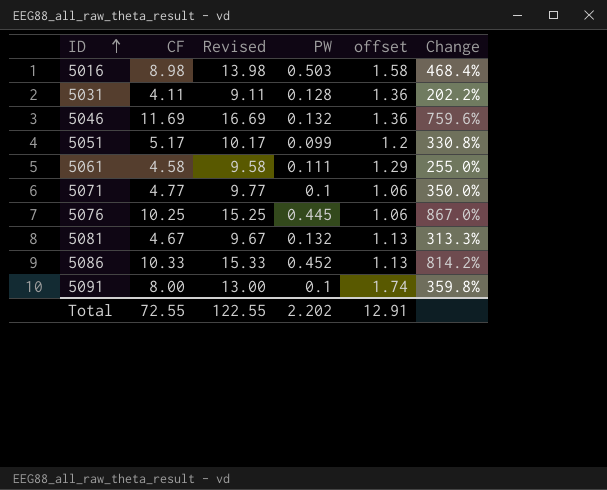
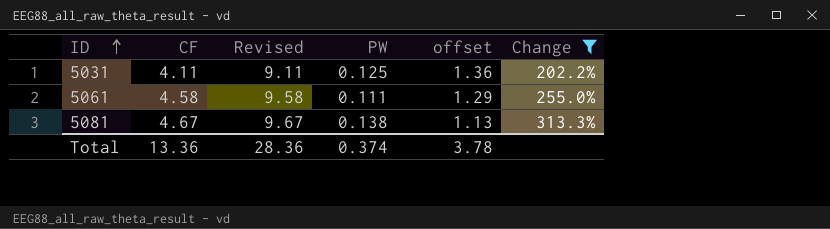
filter: none -> Change <= 313.3%
5031 | PW: 0.128 -> 0.125
5081 | PW: 0.132 -> 0.138
Total | CF: 72.55 -> 13.36
Total | Revised: 122.55 -> 28.36
Total | PW: 2.202 -> 0.374
Total | offset: 12.91 -> 3.78

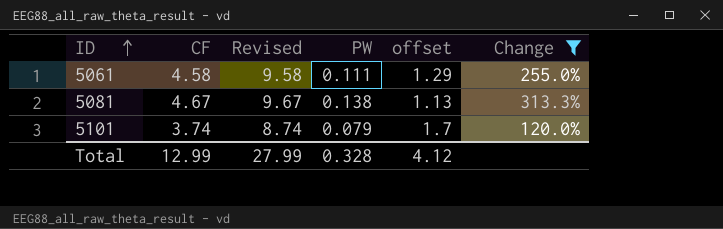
row 5031: 4.11 | 9.11 | 0.125 | 1.36 | 202.2% -> none
row 5101: none -> 3.74 | 8.74 | 0.079 | 1.7 | 120.0%
Total | CF: 13.36 -> 12.99
Total | Revised: 28.36 -> 27.99
Total | PW: 0.374 -> 0.328
Total | offset: 3.78 -> 4.12

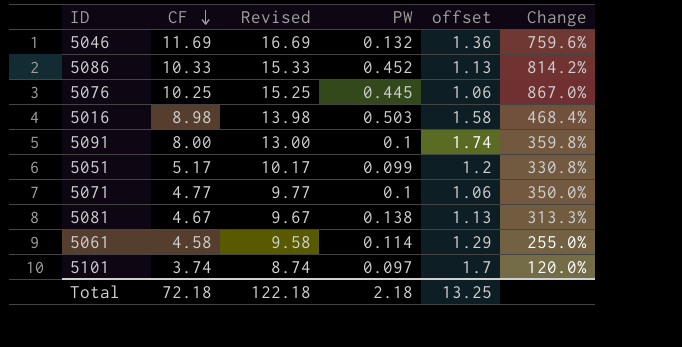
filter: Change <= 313.3% -> none
row order: ID ascending -> CF descending
5061 | PW: 0.111 -> 0.114
5101 | PW: 0.079 -> 0.097
Total | CF: 12.99 -> 72.18
Total | Revised: 27.99 -> 122.18
Total | PW: 0.328 -> 2.18
Total | offset: 4.12 -> 13.25

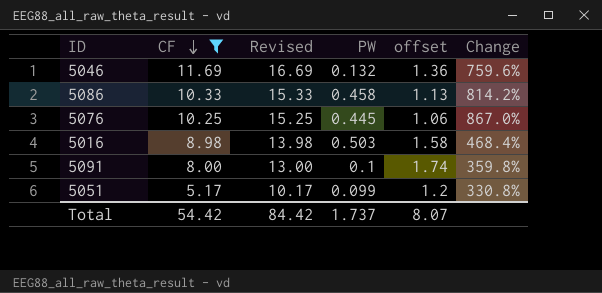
filter: none -> CF >= 5.17
5086 | PW: 0.452 -> 0.458
Total | CF: 72.18 -> 54.42
Total | Revised: 122.18 -> 84.42
Total | PW: 2.18 -> 1.737
Total | offset: 13.25 -> 8.07

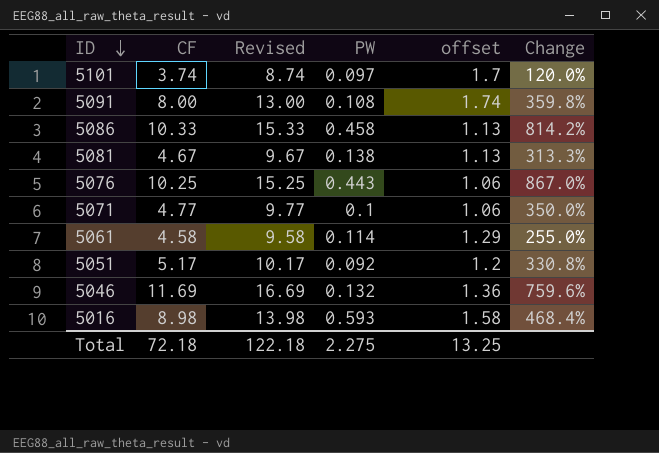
filter: CF >= 5.17 -> none
row order: CF descending -> ID descending
5091 | PW: 0.1 -> 0.108
5076 | PW: 0.445 -> 0.443
5051 | PW: 0.099 -> 0.092
5016 | PW: 0.503 -> 0.593
Total | CF: 54.42 -> 72.18
Total | Revised: 84.42 -> 122.18
Total | PW: 1.737 -> 2.275
Total | offset: 8.07 -> 13.25

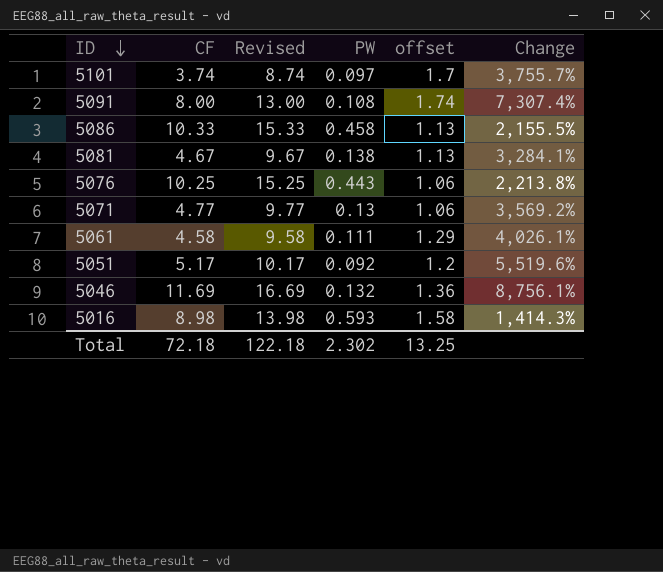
column Change | formula: ([CF] - [offset]) / [offset] -> ([CF] - [PW]) / [PW]
5071 | PW: 0.1 -> 0.13
5061 | PW: 0.114 -> 0.111
Total | PW: 2.275 -> 2.302

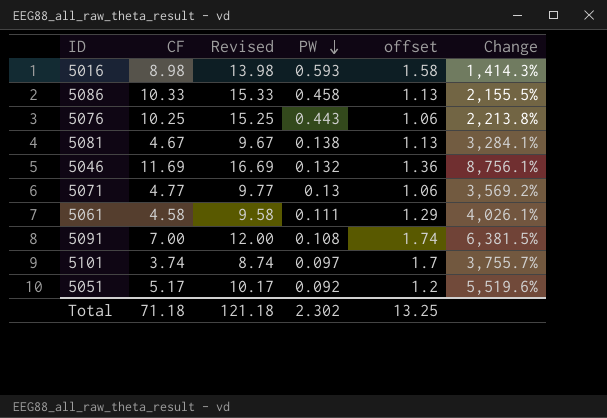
row order: ID descending -> PW descending
5091 | CF: 8.00 -> 7.00
5091 | Revised: 13.00 -> 12.00
5091 | Change: 7,307.4% -> 6,381.5%
Total | CF: 72.18 -> 71.18
Total | Revised: 122.18 -> 121.18

